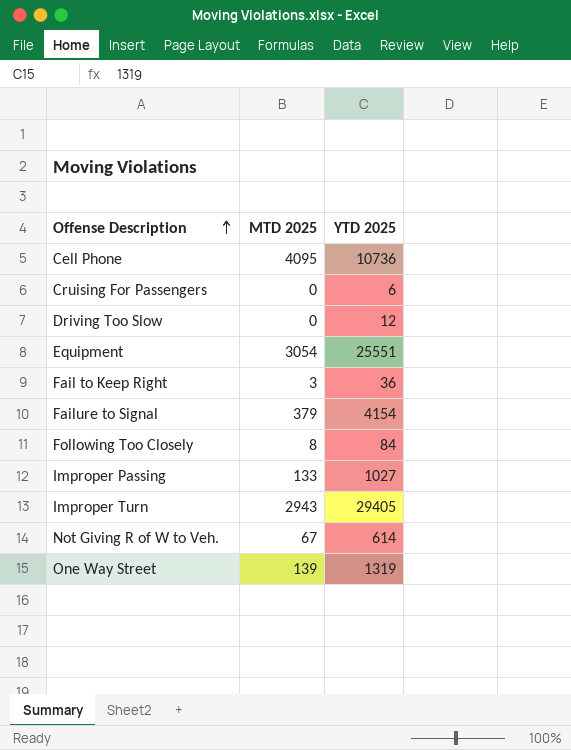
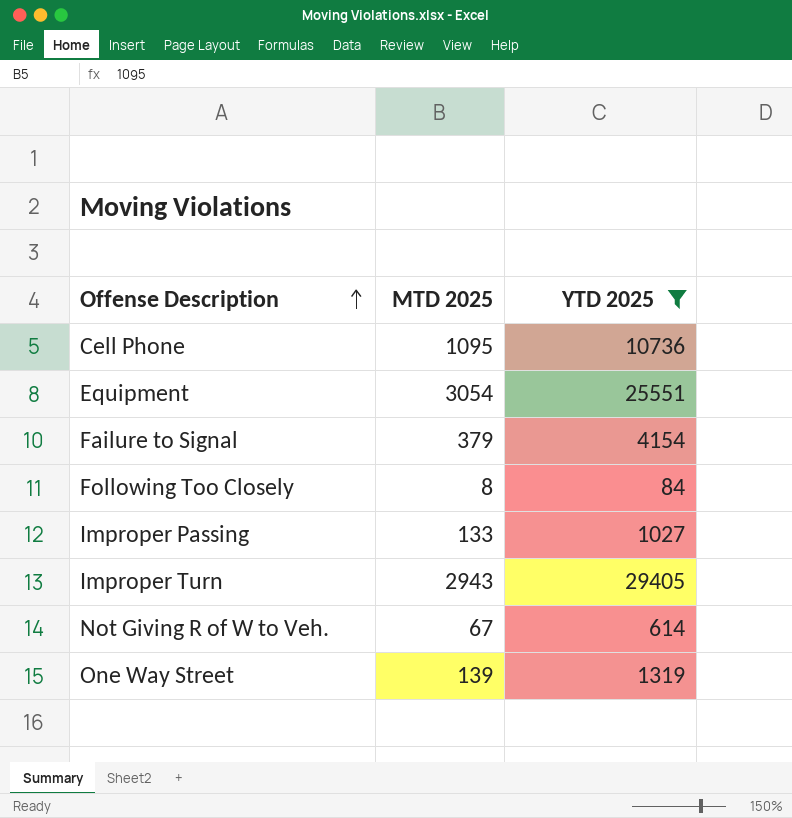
filter: none -> YTD 2025 >= 84
Cell Phone | MTD 2025: 4095 -> 1095

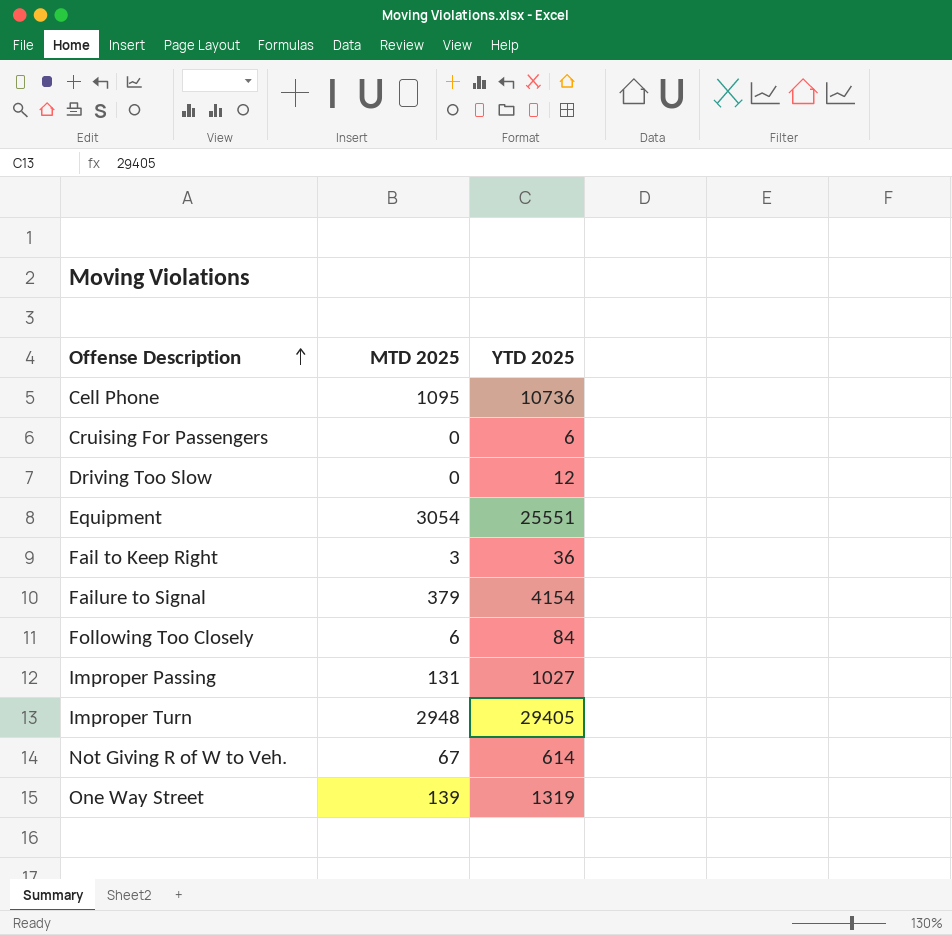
filter: YTD 2025 >= 84 -> none
Following Too Closely | MTD 2025: 8 -> 6
Improper Passing | MTD 2025: 133 -> 131
Improper Turn | MTD 2025: 2943 -> 2948

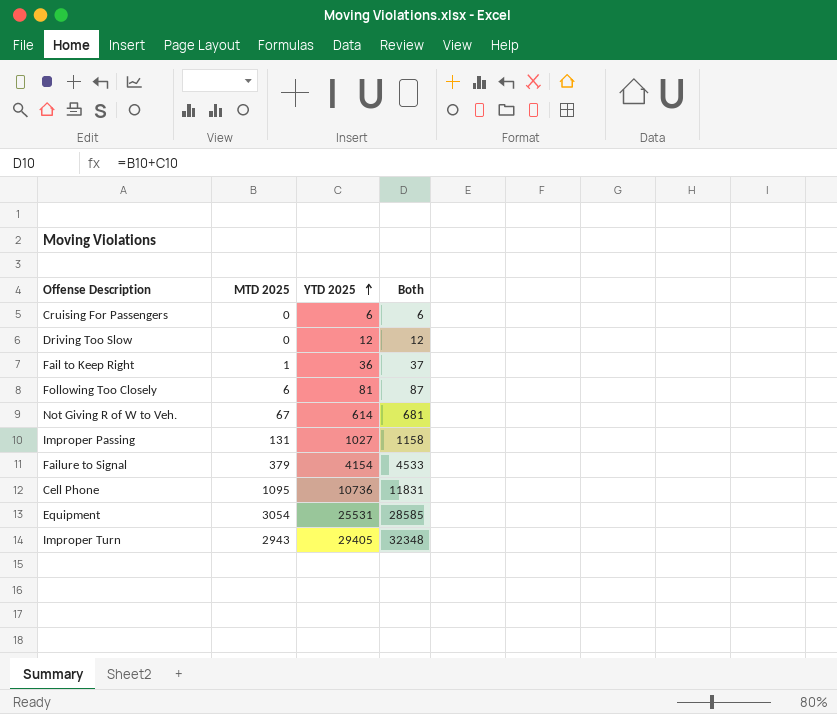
row order: Offense Description ascending -> YTD 2025 ascending
column Both | formula: none -> [MTD 2025] + [YTD 2025]
row One Way Street: 139 | 1319 -> none
Fail to Keep Right | MTD 2025: 3 -> 1
Following Too Closely | YTD 2025: 84 -> 81
Equipment | YTD 2025: 25551 -> 25531
Improper Turn | MTD 2025: 2948 -> 2943

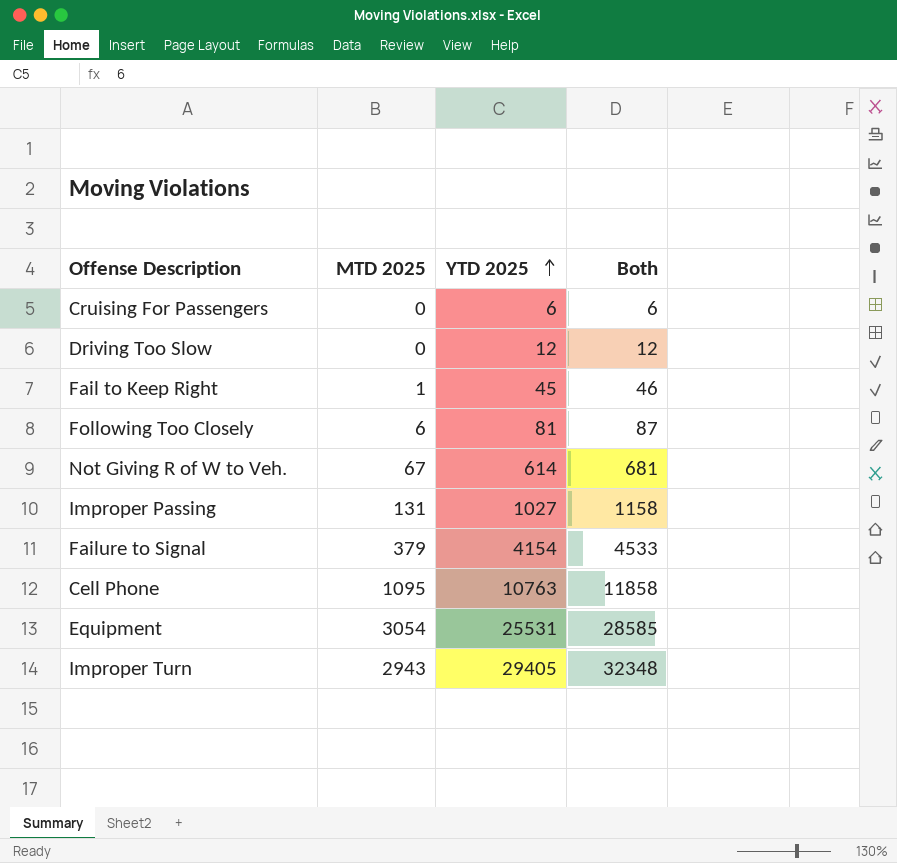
Fail to Keep Right | YTD 2025: 36 -> 45
Fail to Keep Right | Both: 37 -> 46
Cell Phone | YTD 2025: 10736 -> 10763
Cell Phone | Both: 11831 -> 11858

